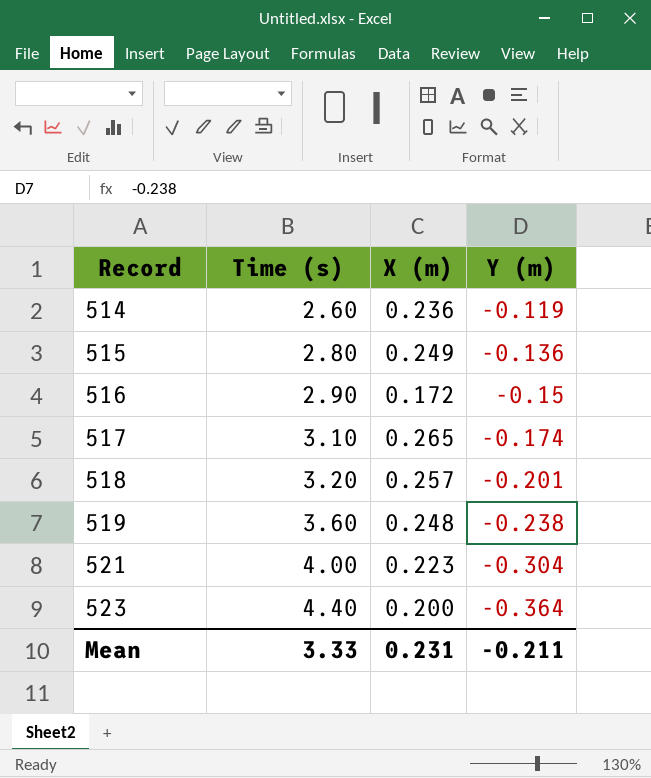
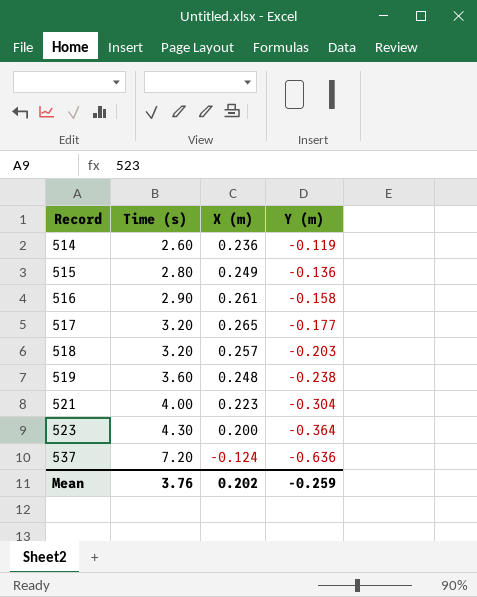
516 | X (m): 0.172 -> 0.261
516 | Y (m): -0.15 -> -0.158
517 | Time (s): 3.10 -> 3.20
517 | Y (m): -0.174 -> -0.177
518 | Y (m): -0.201 -> -0.203
523 | Time (s): 4.40 -> 4.30
row 537: none -> 7.20 | -0.124 | -0.636
Mean | Time (s): 3.33 -> 3.76
Mean | X (m): 0.231 -> 0.202
Mean | Y (m): -0.211 -> -0.259

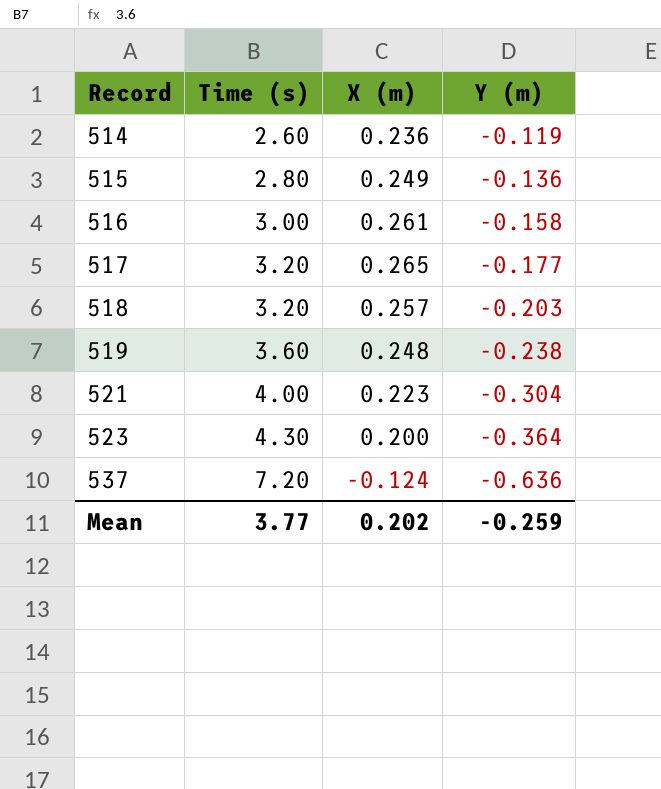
516 | Time (s): 2.90 -> 3.00
Mean | Time (s): 3.76 -> 3.77

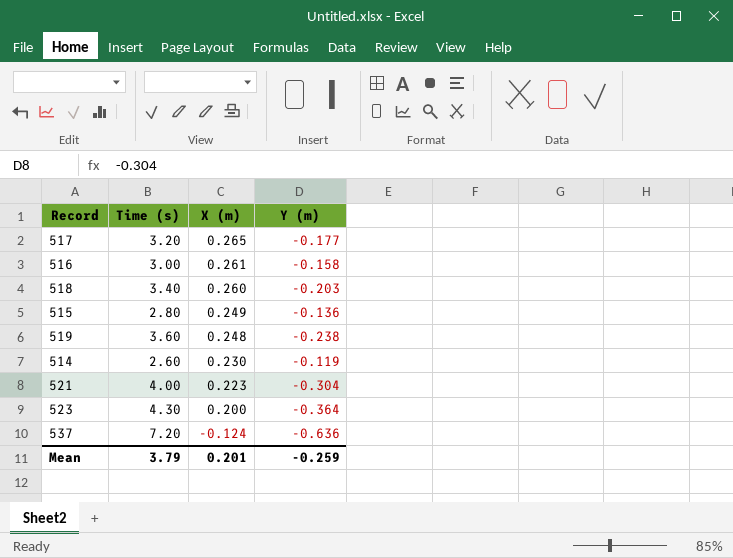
row order: Record ascending -> X (m) descending
518 | Time (s): 3.20 -> 3.40
518 | X (m): 0.257 -> 0.260
514 | X (m): 0.236 -> 0.230
Mean | Time (s): 3.77 -> 3.79
Mean | X (m): 0.202 -> 0.201

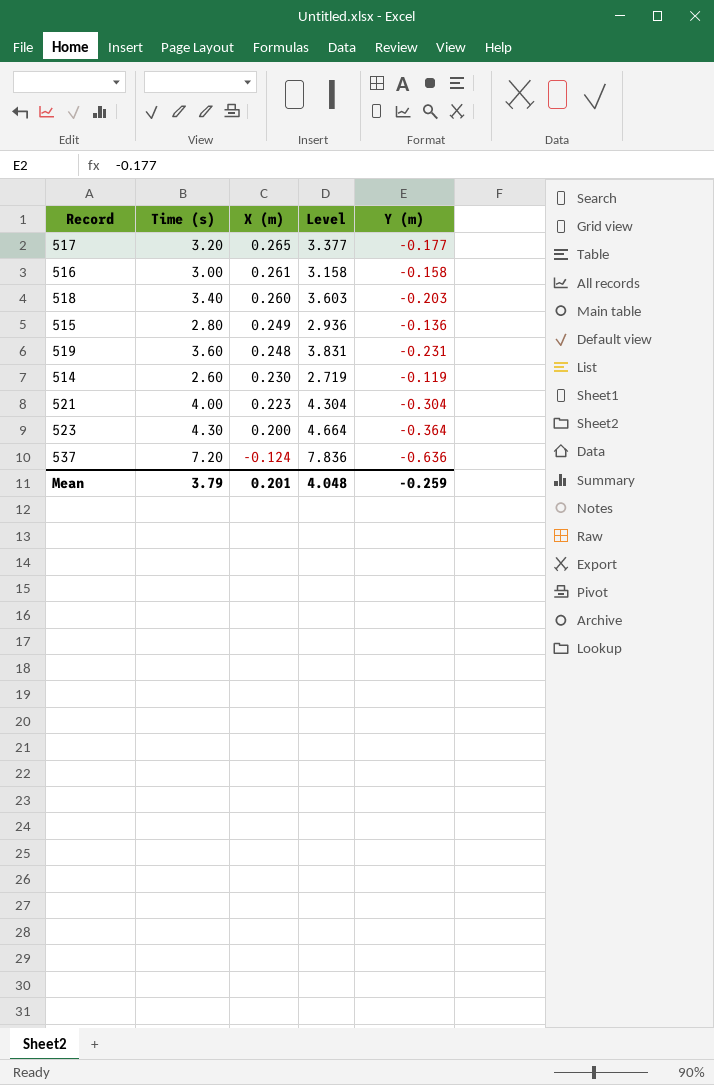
column Level | formula: none -> [Time (s)] - [Y (m)]
519 | Y (m): -0.238 -> -0.231

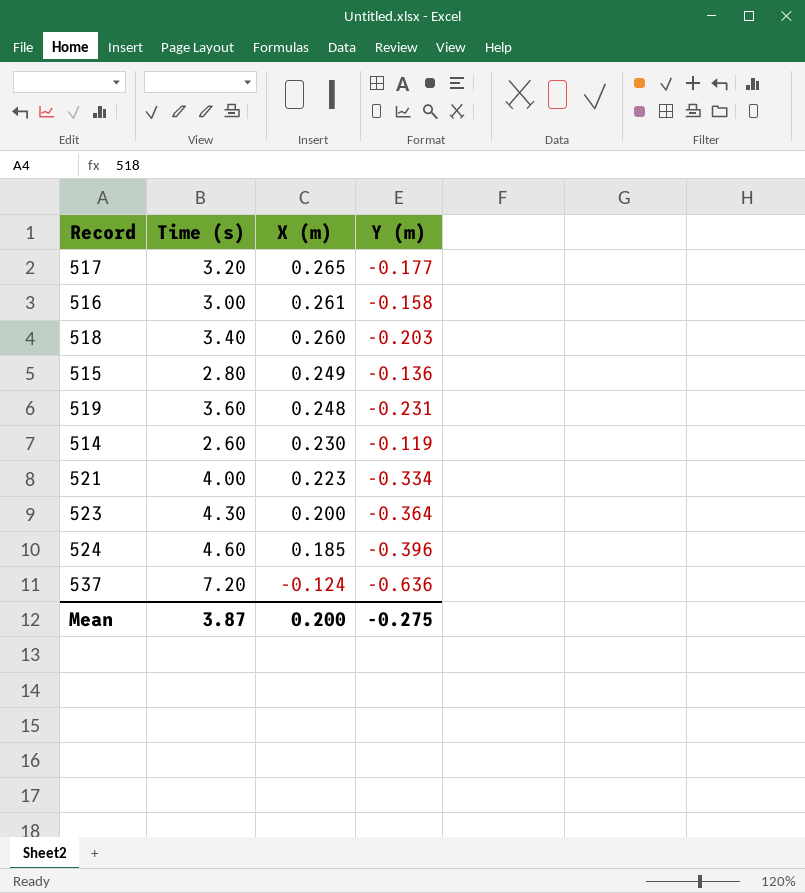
column Level | formula: [Time (s)] - [Y (m)] -> none
521 | Y (m): -0.304 -> -0.334
row 524: none -> 4.60 | 0.185 | -0.396
Mean | Time (s): 3.79 -> 3.87
Mean | X (m): 0.201 -> 0.200
Mean | Y (m): -0.259 -> -0.275

